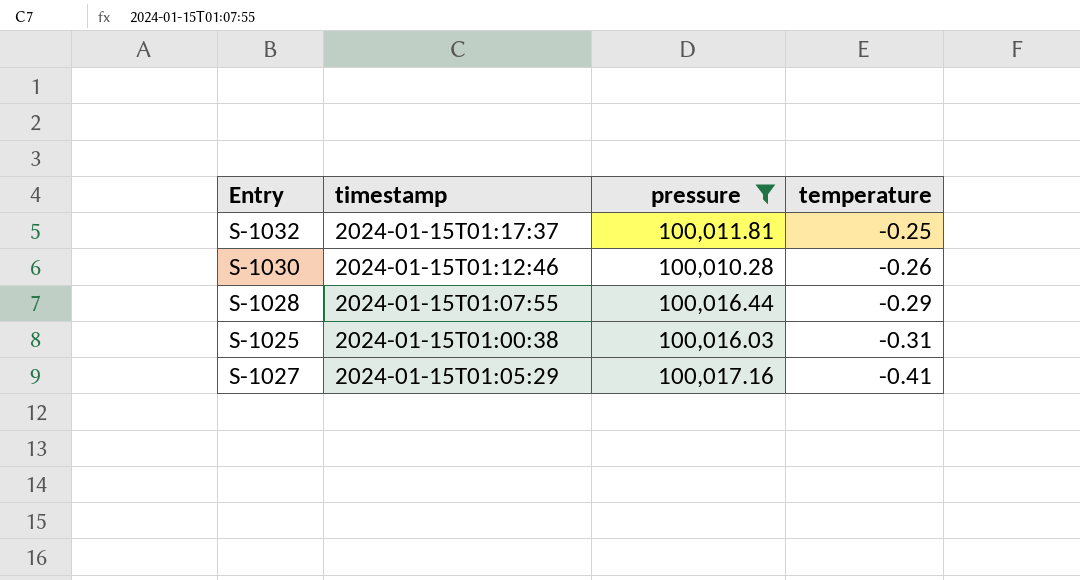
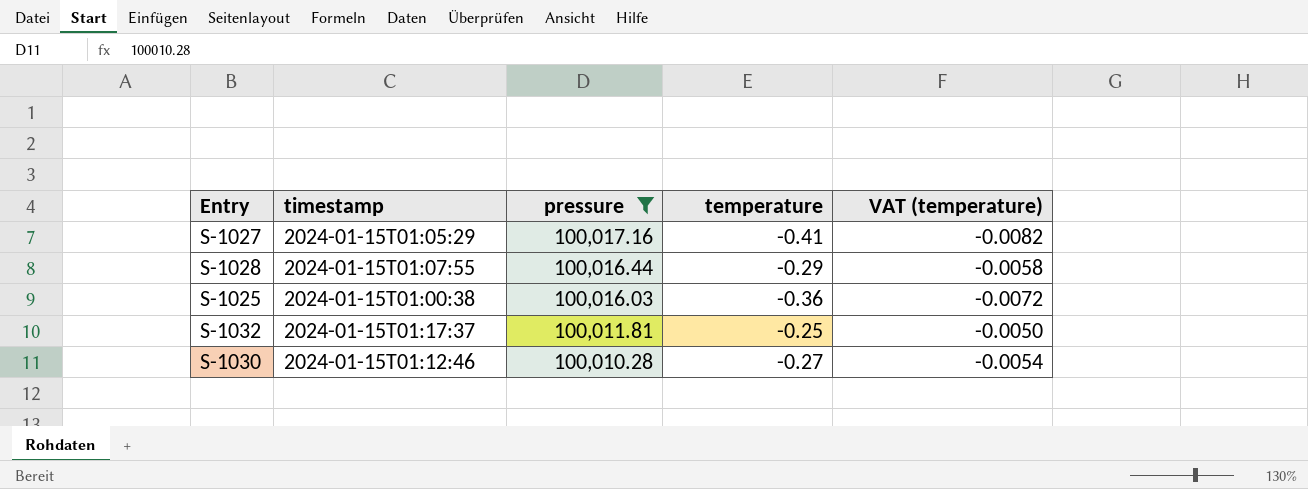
row order: temperature descending -> pressure descending
column VAT (temperature) | formula: none -> [temperature] * 0.02
S-1025 | temperature: -0.31 -> -0.36
S-1030 | temperature: -0.26 -> -0.27

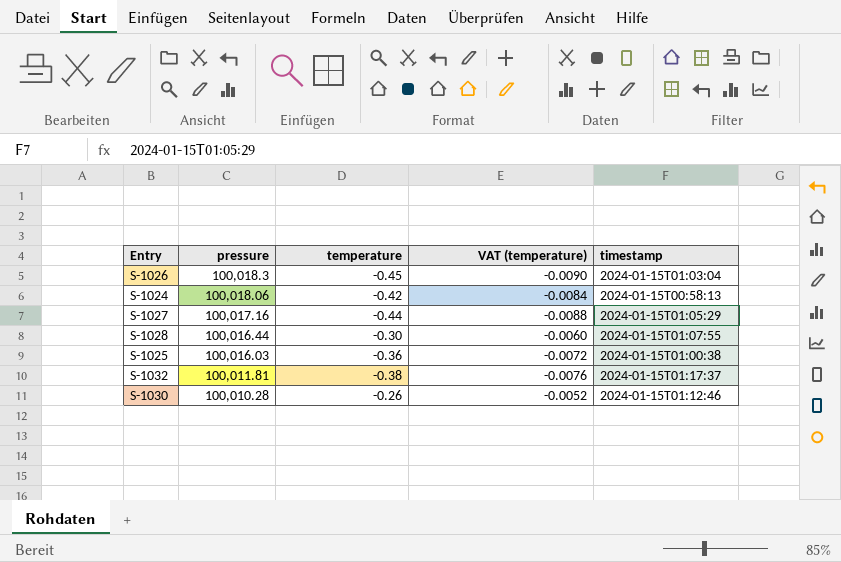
filter: pressure <= 100,017.16 -> none
column timestamp | position: 2 -> 5
S-1027 | temperature: -0.41 -> -0.44
S-1027 | VAT (temperature): -0.0082 -> -0.0088
S-1028 | temperature: -0.29 -> -0.30
S-1028 | VAT (temperature): -0.0058 -> -0.0060
S-1032 | temperature: -0.25 -> -0.38
S-1032 | VAT (temperature): -0.0050 -> -0.0076
S-1030 | temperature: -0.27 -> -0.26
S-1030 | VAT (temperature): -0.0054 -> -0.0052

